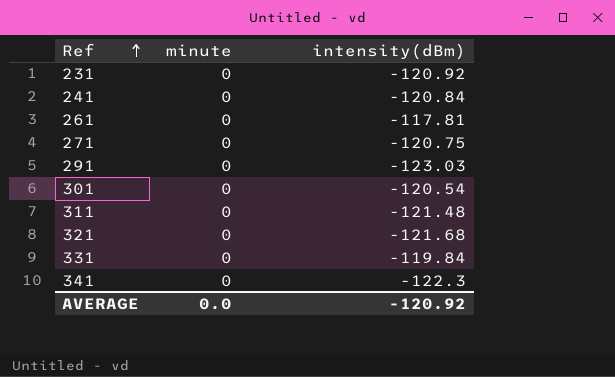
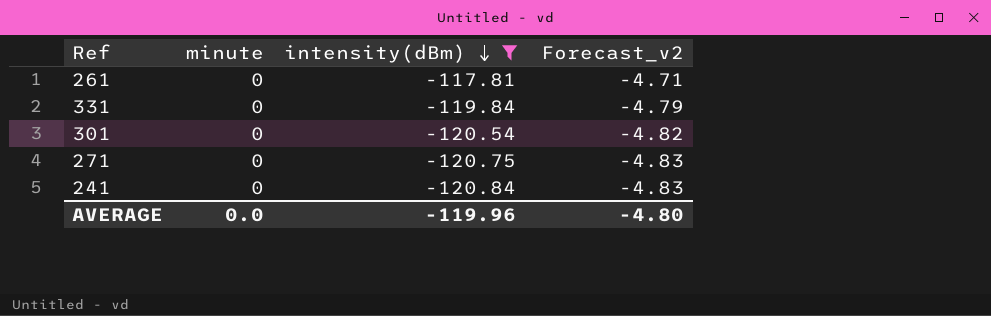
filter: none -> intensity(dBm) >= -120.84
row order: Ref ascending -> intensity(dBm) descending
column Forecast_v2 | formula: none -> [intensity(dBm)] * 0.04
AVERAGE | intensity(dBm): -120.92 -> -119.96

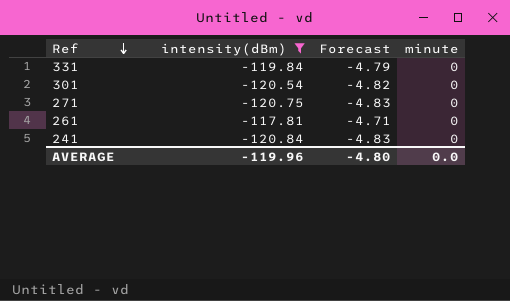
row order: intensity(dBm) descending -> Ref descending
column name: Forecast_v2 -> Forecast
column minute | position: 2 -> 4

